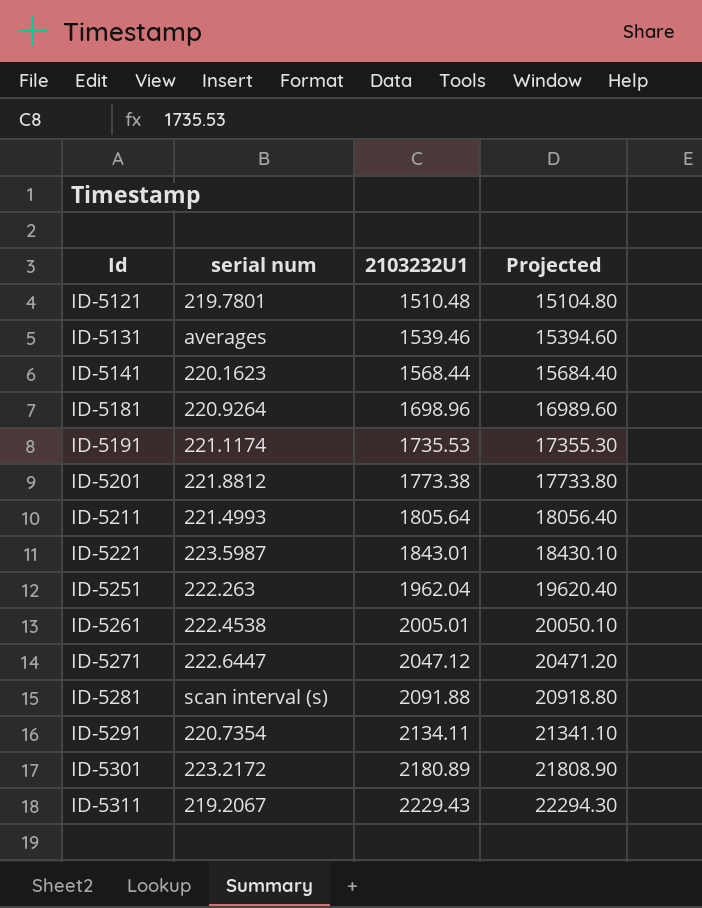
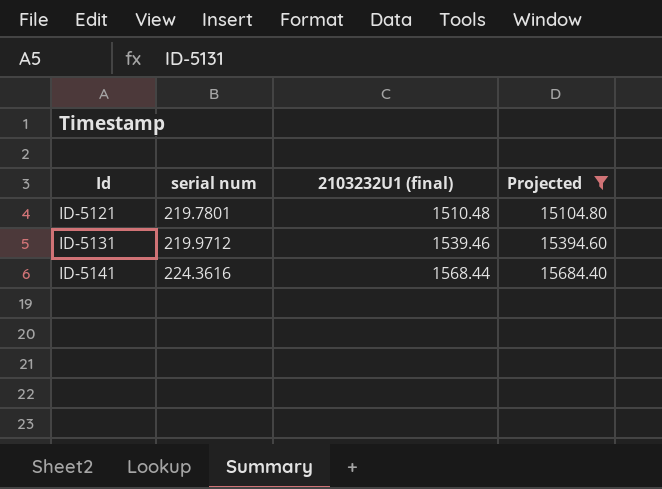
filter: none -> Projected <= 15684.40
column name: 2103232U1 -> 2103232U1 (final)
ID-5131 | serial num: averages -> 219.9712
ID-5141 | serial num: 220.1623 -> 224.3616

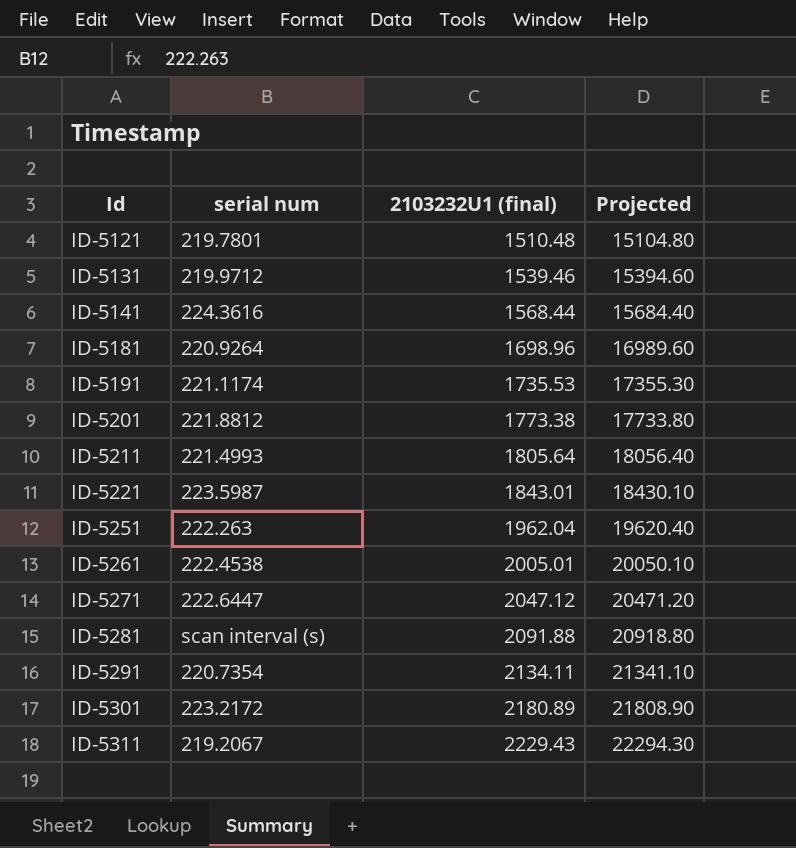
filter: Projected <= 15684.40 -> none

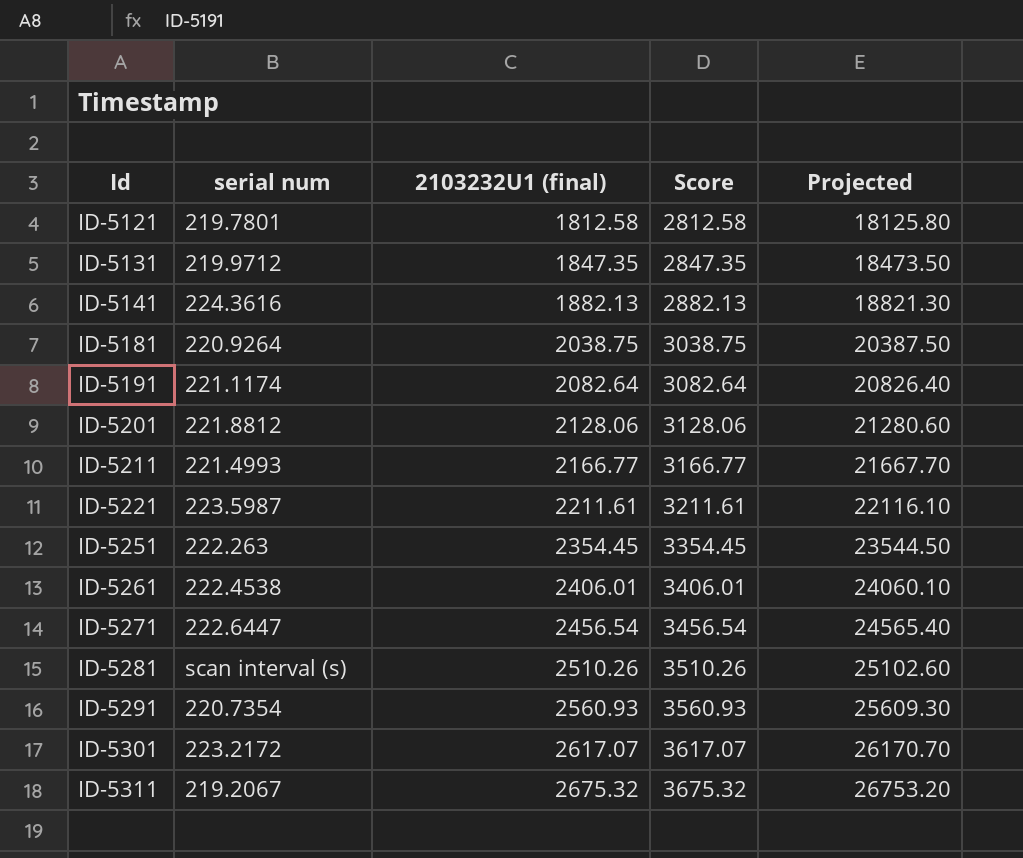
column Score | formula: none -> [2103232U1 (final)] + 1000
ID-5121 | 2103232U1 (final): 1510.48 -> 1812.58
ID-5121 | Projected: 15104.80 -> 18125.80
ID-5131 | 2103232U1 (final): 1539.46 -> 1847.35
ID-5131 | Projected: 15394.60 -> 18473.50
ID-5141 | 2103232U1 (final): 1568.44 -> 1882.13
ID-5141 | Projected: 15684.40 -> 18821.30
ID-5181 | 2103232U1 (final): 1698.96 -> 2038.75
ID-5181 | Projected: 16989.60 -> 20387.50
ID-5191 | 2103232U1 (final): 1735.53 -> 2082.64
ID-5191 | Projected: 17355.30 -> 20826.40
ID-5201 | 2103232U1 (final): 1773.38 -> 2128.06
ID-5201 | Projected: 17733.80 -> 21280.60
ID-5211 | 2103232U1 (final): 1805.64 -> 2166.77
ID-5211 | Projected: 18056.40 -> 21667.70
ID-5221 | 2103232U1 (final): 1843.01 -> 2211.61
ID-5221 | Projected: 18430.10 -> 22116.10
ID-5251 | 2103232U1 (final): 1962.04 -> 2354.45
ID-5251 | Projected: 19620.40 -> 23544.50
ID-5261 | 2103232U1 (final): 2005.01 -> 2406.01
ID-5261 | Projected: 20050.10 -> 24060.10
ID-5271 | 2103232U1 (final): 2047.12 -> 2456.54
ID-5271 | Projected: 20471.20 -> 24565.40
ID-5281 | 2103232U1 (final): 2091.88 -> 2510.26
ID-5281 | Projected: 20918.80 -> 25102.60
ID-5291 | 2103232U1 (final): 2134.11 -> 2560.93
ID-5291 | Projected: 21341.10 -> 25609.30
ID-5301 | 2103232U1 (final): 2180.89 -> 2617.07
ID-5301 | Projected: 21808.90 -> 26170.70
ID-5311 | 2103232U1 (final): 2229.43 -> 2675.32
ID-5311 | Projected: 22294.30 -> 26753.20

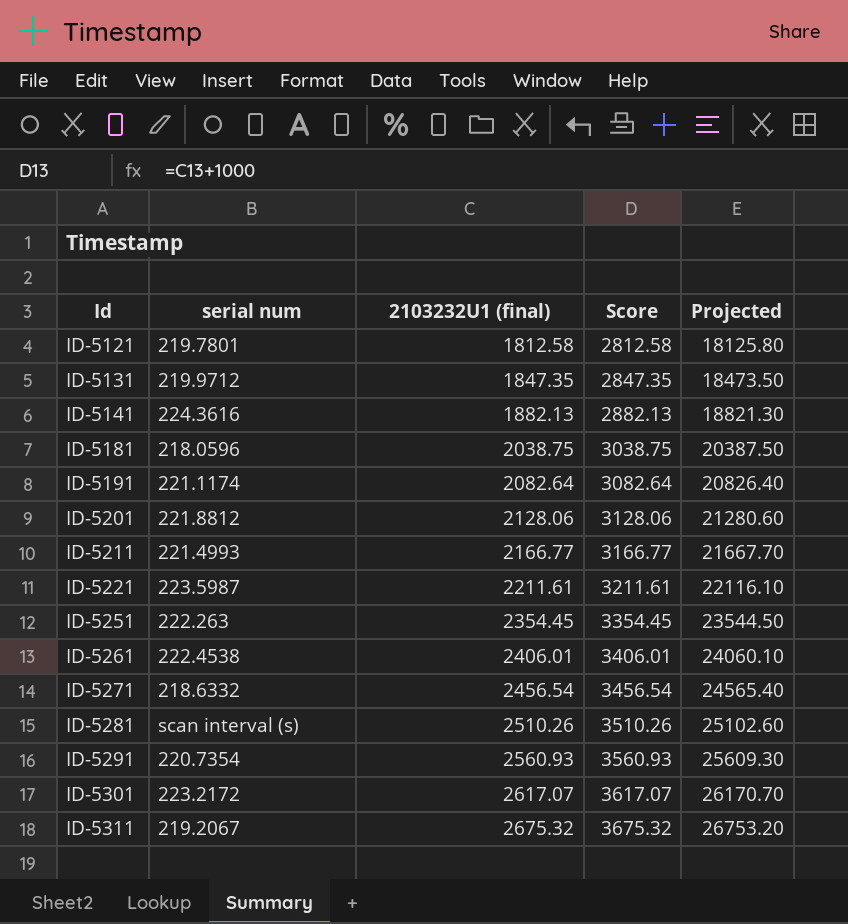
ID-5181 | serial num: 220.9264 -> 218.0596
ID-5271 | serial num: 222.6447 -> 218.6332

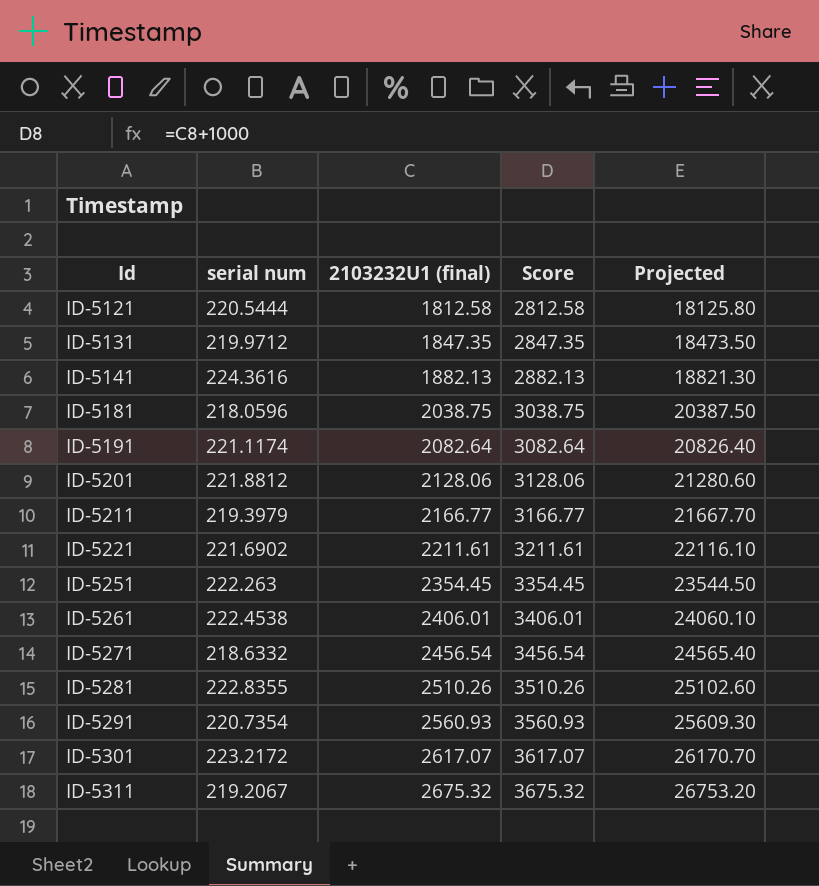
ID-5121 | serial num: 219.7801 -> 220.5444
ID-5211 | serial num: 221.4993 -> 219.3979
ID-5221 | serial num: 223.5987 -> 221.6902
ID-5281 | serial num: scan interval (s) -> 222.8355

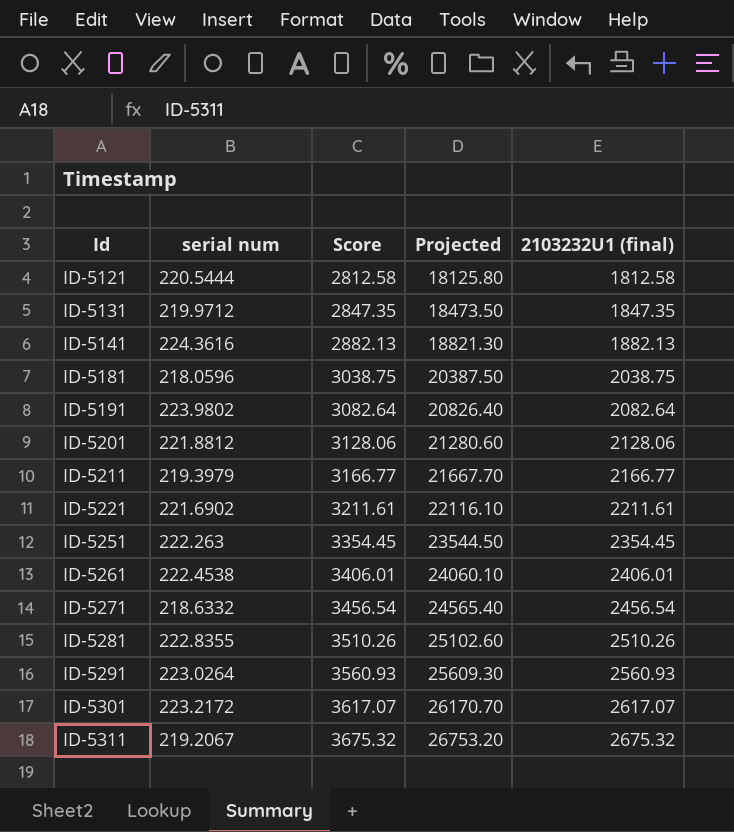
column 2103232U1 (final) | position: 3 -> 5
ID-5191 | serial num: 221.1174 -> 223.9802
ID-5291 | serial num: 220.7354 -> 223.0264

